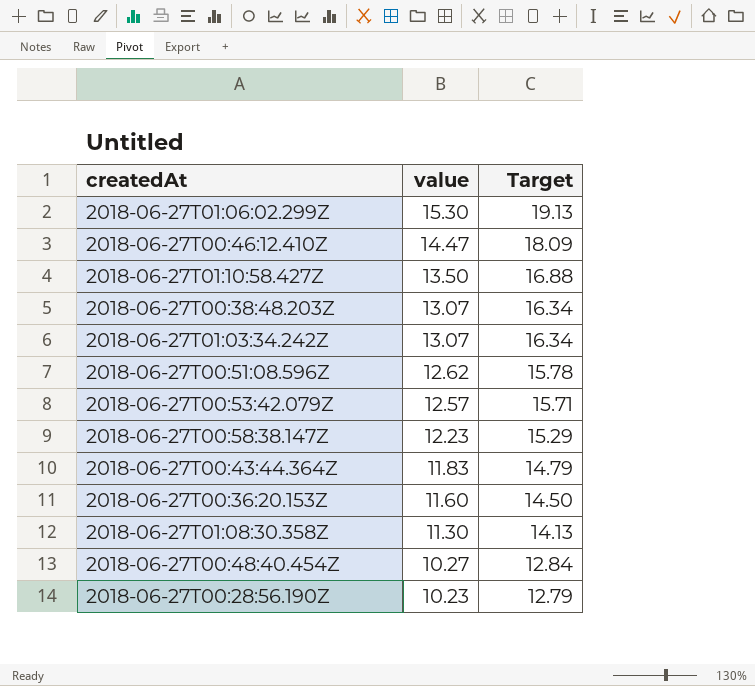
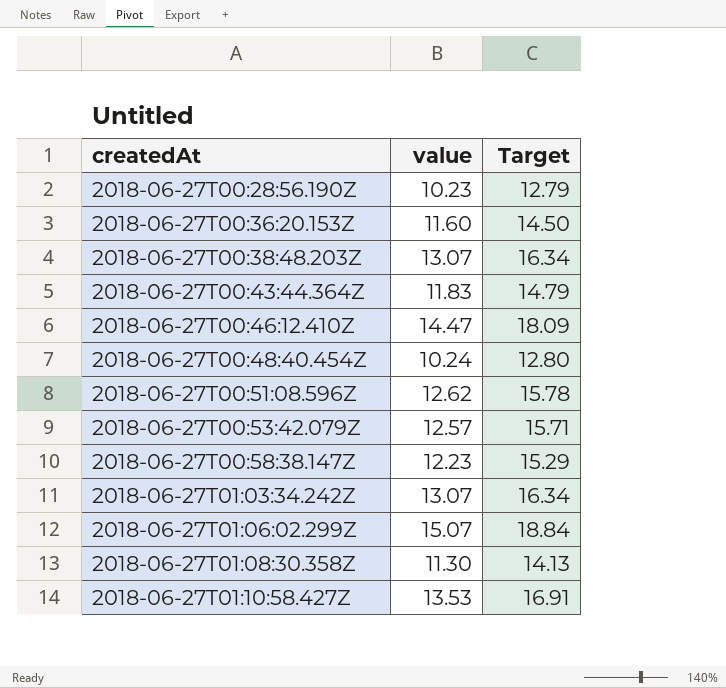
row order: value descending -> createdAt ascending
2018-06-27T00:48:40.454Z | value: 10.27 -> 10.24
2018-06-27T00:48:40.454Z | Target: 12.84 -> 12.80
2018-06-27T01:06:02.299Z | value: 15.30 -> 15.07
2018-06-27T01:06:02.299Z | Target: 19.13 -> 18.84
2018-06-27T01:10:58.427Z | value: 13.50 -> 13.53
2018-06-27T01:10:58.427Z | Target: 16.88 -> 16.91

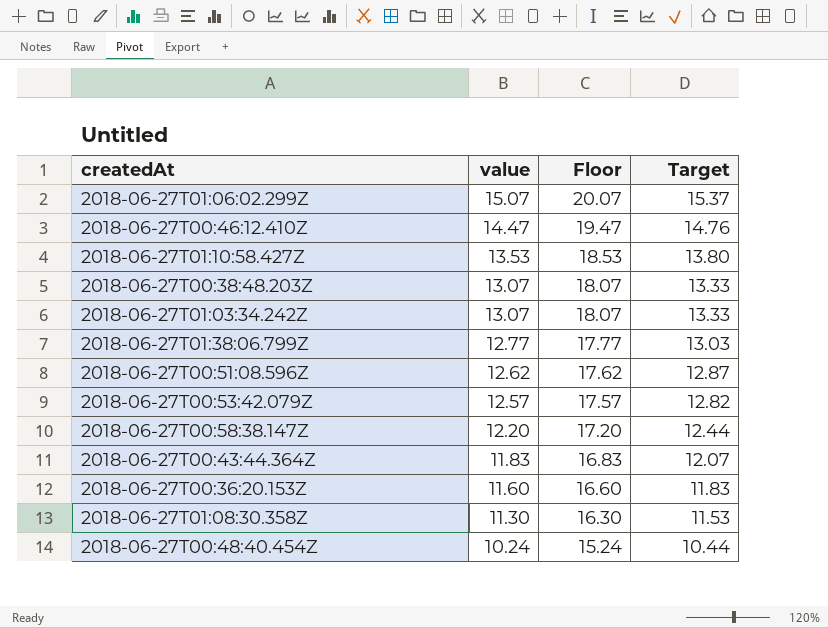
row order: createdAt ascending -> value descending
column Floor | formula: none -> [value] + 5
column Target | formula: [value] * 1.25 -> [value] * 1.02
row 2018-06-27T00:28:56.190Z: 10.23 | 12.79 -> none
row 2018-06-27T01:38:06.799Z: none -> 12.77 | 17.77 | 13.03
2018-06-27T00:58:38.147Z | value: 12.23 -> 12.20

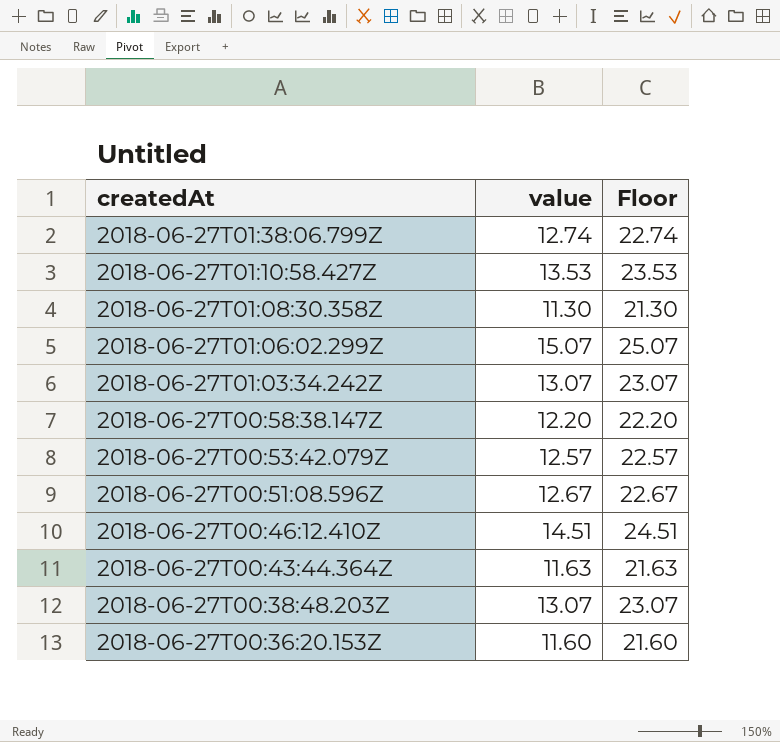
row order: value descending -> createdAt descending
column Target | formula: [value] * 1.02 -> none
column Floor | formula: [value] + 5 -> [value] + 10
row 2018-06-27T00:48:40.454Z: 10.24 | 15.24 | 10.44 -> none
2018-06-27T01:38:06.799Z | value: 12.77 -> 12.74
2018-06-27T00:51:08.596Z | value: 12.62 -> 12.67
2018-06-27T00:46:12.410Z | value: 14.47 -> 14.51
2018-06-27T00:43:44.364Z | value: 11.83 -> 11.63

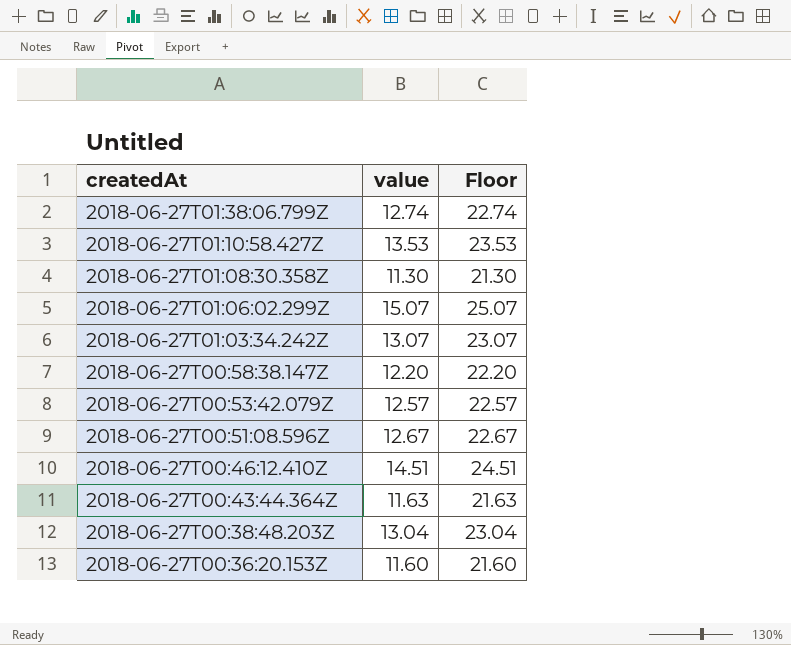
2018-06-27T00:38:48.203Z | value: 13.07 -> 13.04
2018-06-27T00:38:48.203Z | Floor: 23.07 -> 23.04

